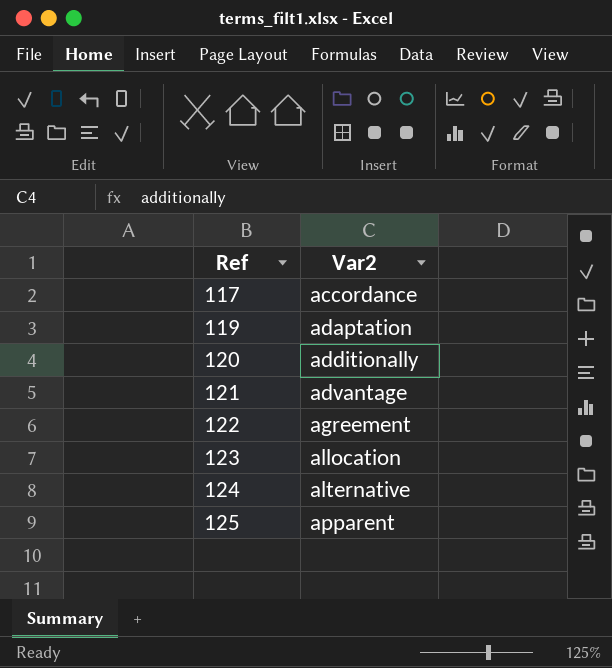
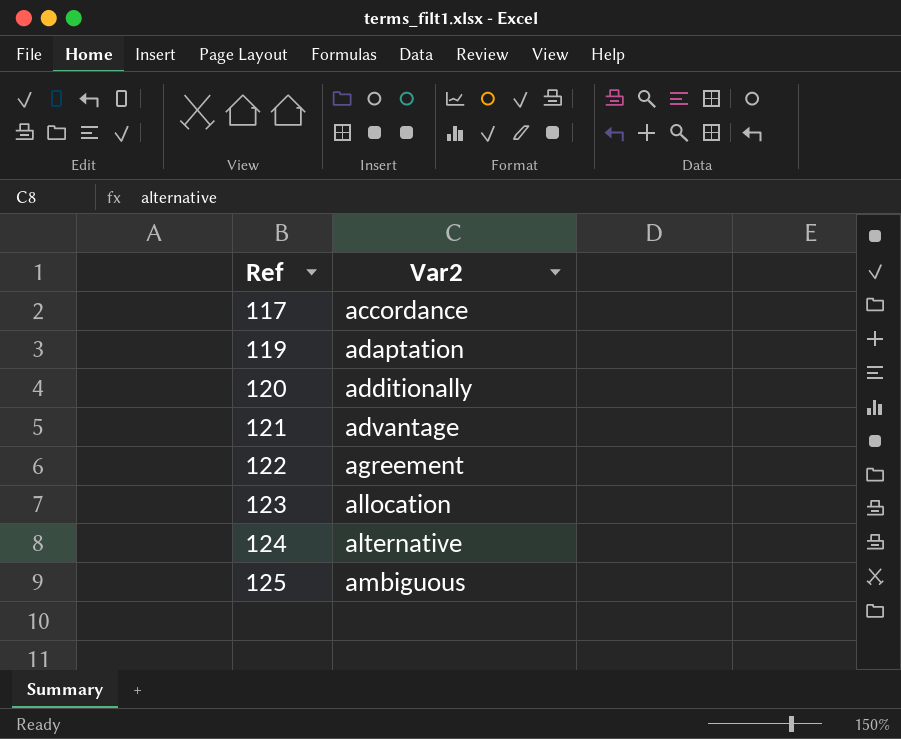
125 | Var2: apparent -> ambiguous

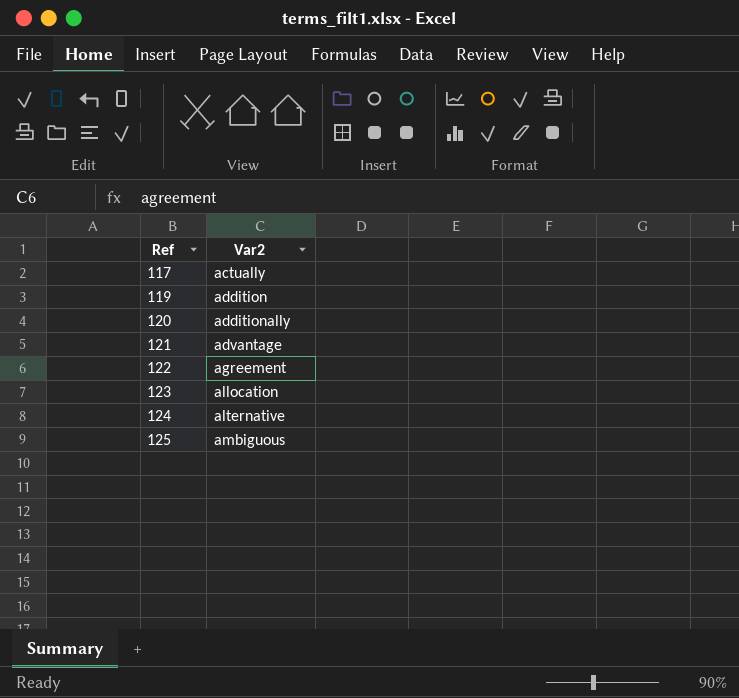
117 | Var2: accordance -> actually
119 | Var2: adaptation -> addition

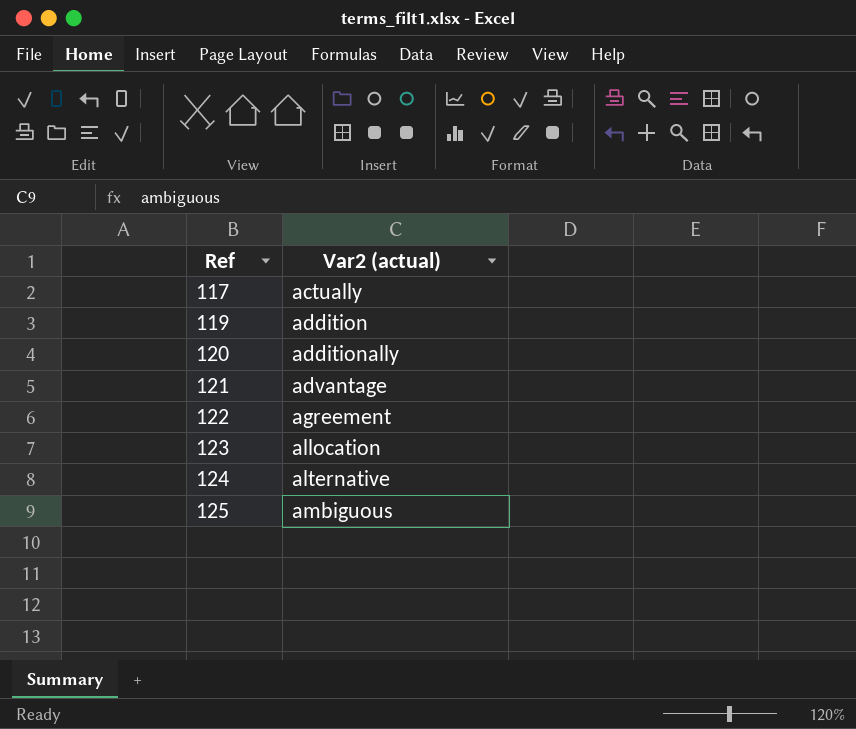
column name: Var2 -> Var2 (actual)

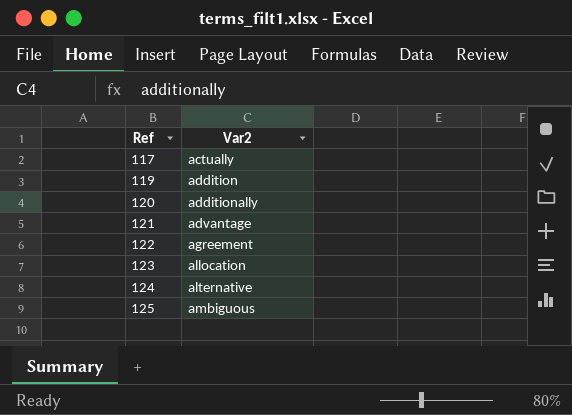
column name: Var2 (actual) -> Var2

